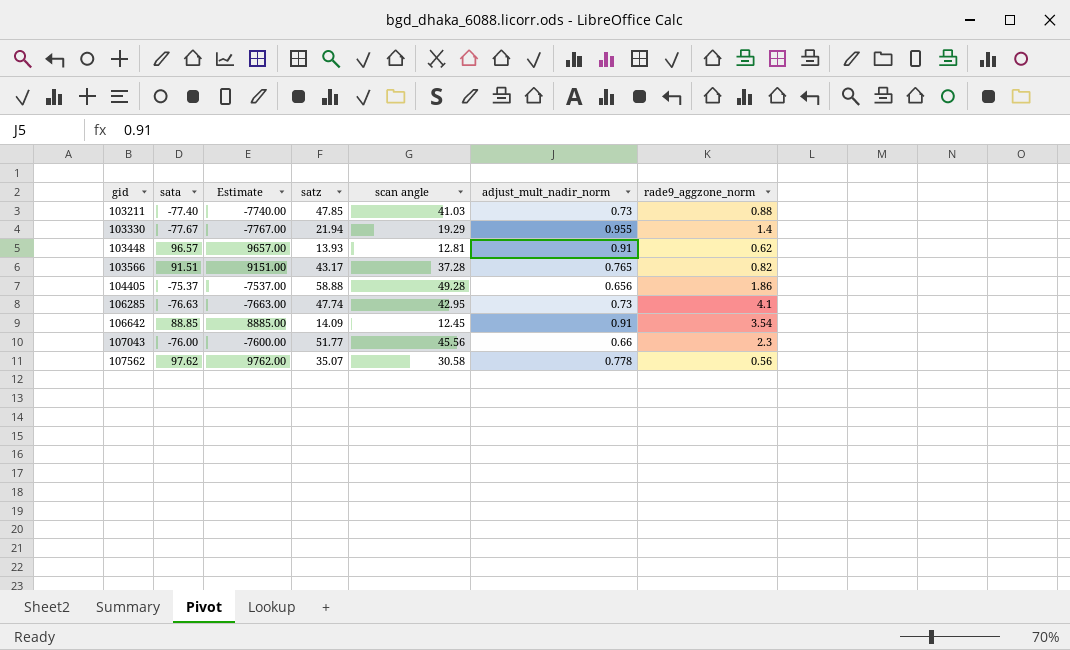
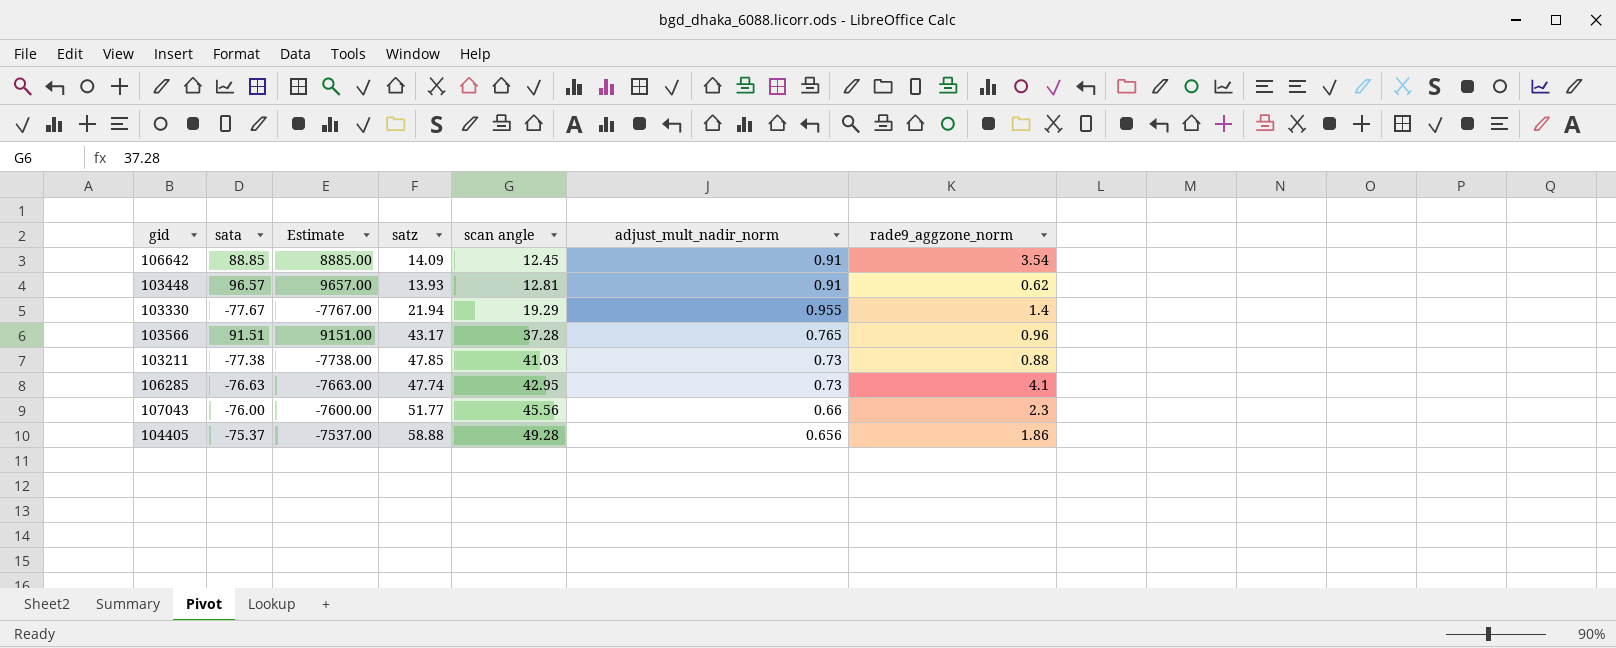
row order: gid ascending -> scan angle ascending
row 107562: 97.62 | 9762.00 | 35.07 | 30.58 | 0.778 | 0.56 -> none
103566 | rade9_aggzone_norm: 0.82 -> 0.96
103211 | sata: -77.40 -> -77.38
103211 | Estimate: -7740.00 -> -7738.00

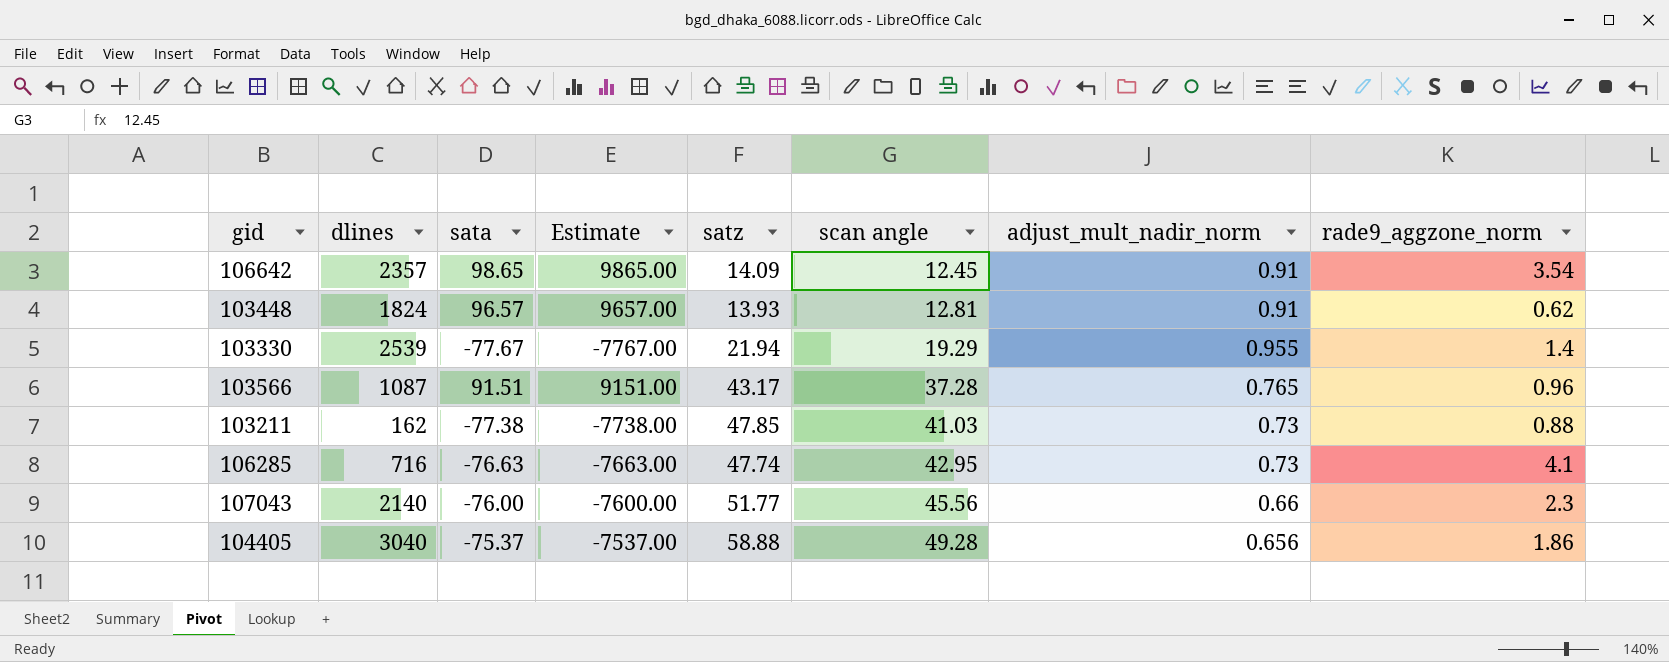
column dlines | position: none -> 2
106642 | sata: 88.85 -> 98.65
106642 | Estimate: 8885.00 -> 9865.00

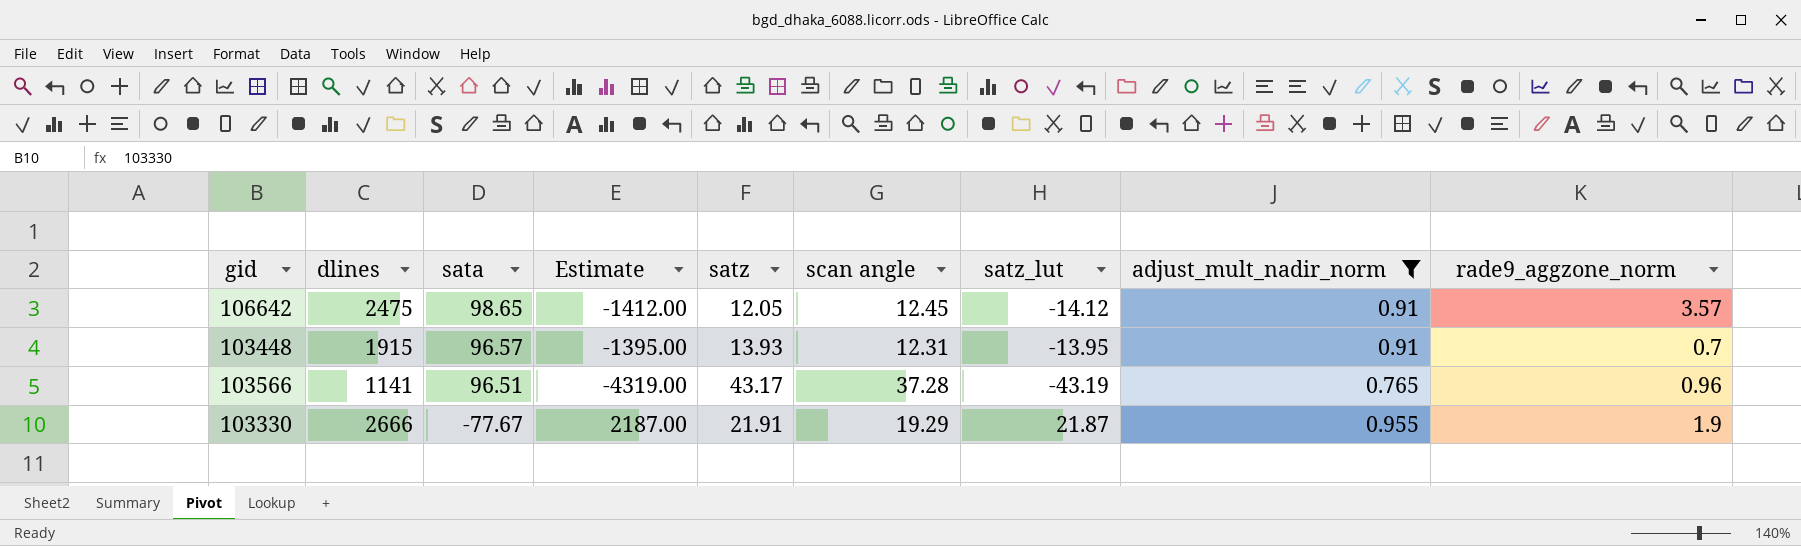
filter: none -> adjust_mult_nadir_norm >= 0.765
row order: scan angle ascending -> sata descending
column Estimate | formula: [sata] * 100 -> [satz_lut] * 100
column satz_lut | position: none -> 7
106642 | dlines: 2357 -> 2475
106642 | satz: 14.09 -> 12.05
106642 | rade9_aggzone_norm: 3.54 -> 3.57
103448 | dlines: 1824 -> 1915
103448 | scan angle: 12.81 -> 12.31
103448 | rade9_aggzone_norm: 0.62 -> 0.7
103566 | dlines: 1087 -> 1141
103566 | sata: 91.51 -> 96.51
103330 | dlines: 2539 -> 2666
103330 | satz: 21.94 -> 21.91
103330 | rade9_aggzone_norm: 1.4 -> 1.9

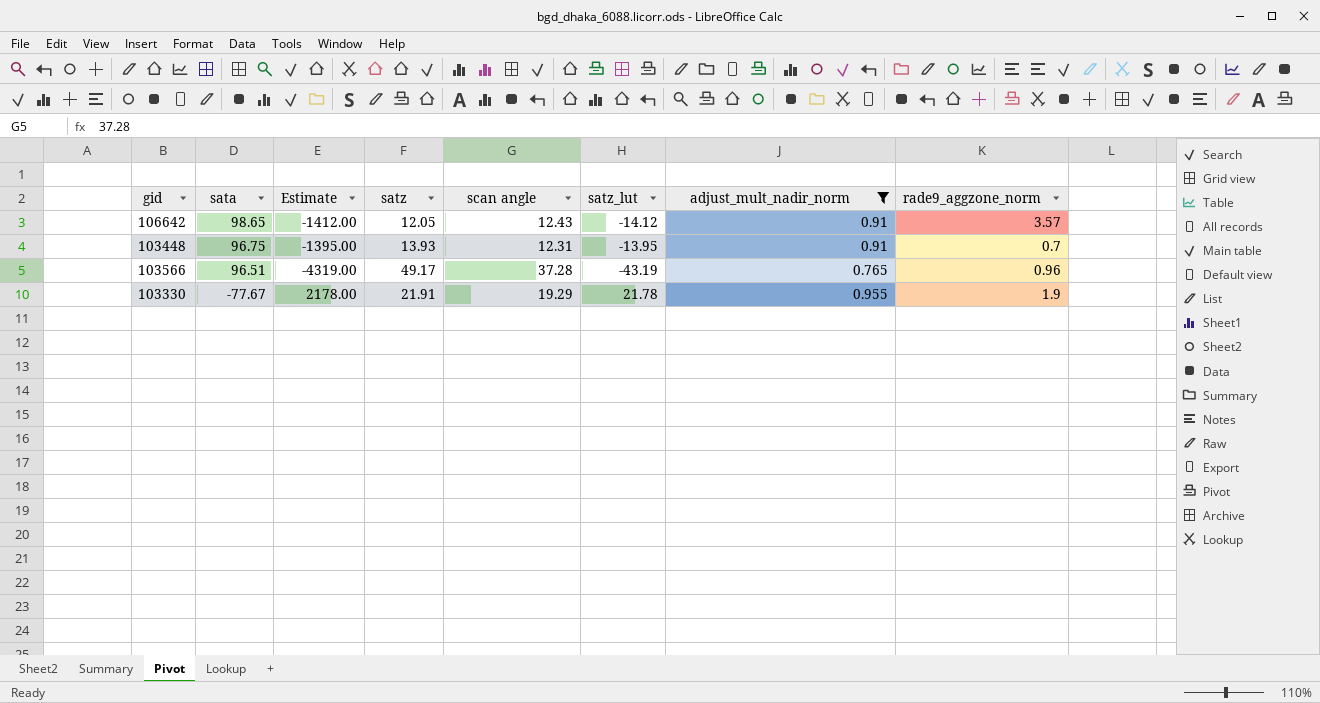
column dlines | position: 2 -> none
106642 | scan angle: 12.45 -> 12.43
103448 | sata: 96.57 -> 96.75
103566 | satz: 43.17 -> 49.17
103330 | Estimate: 2187.00 -> 2178.00
103330 | satz_lut: 21.87 -> 21.78

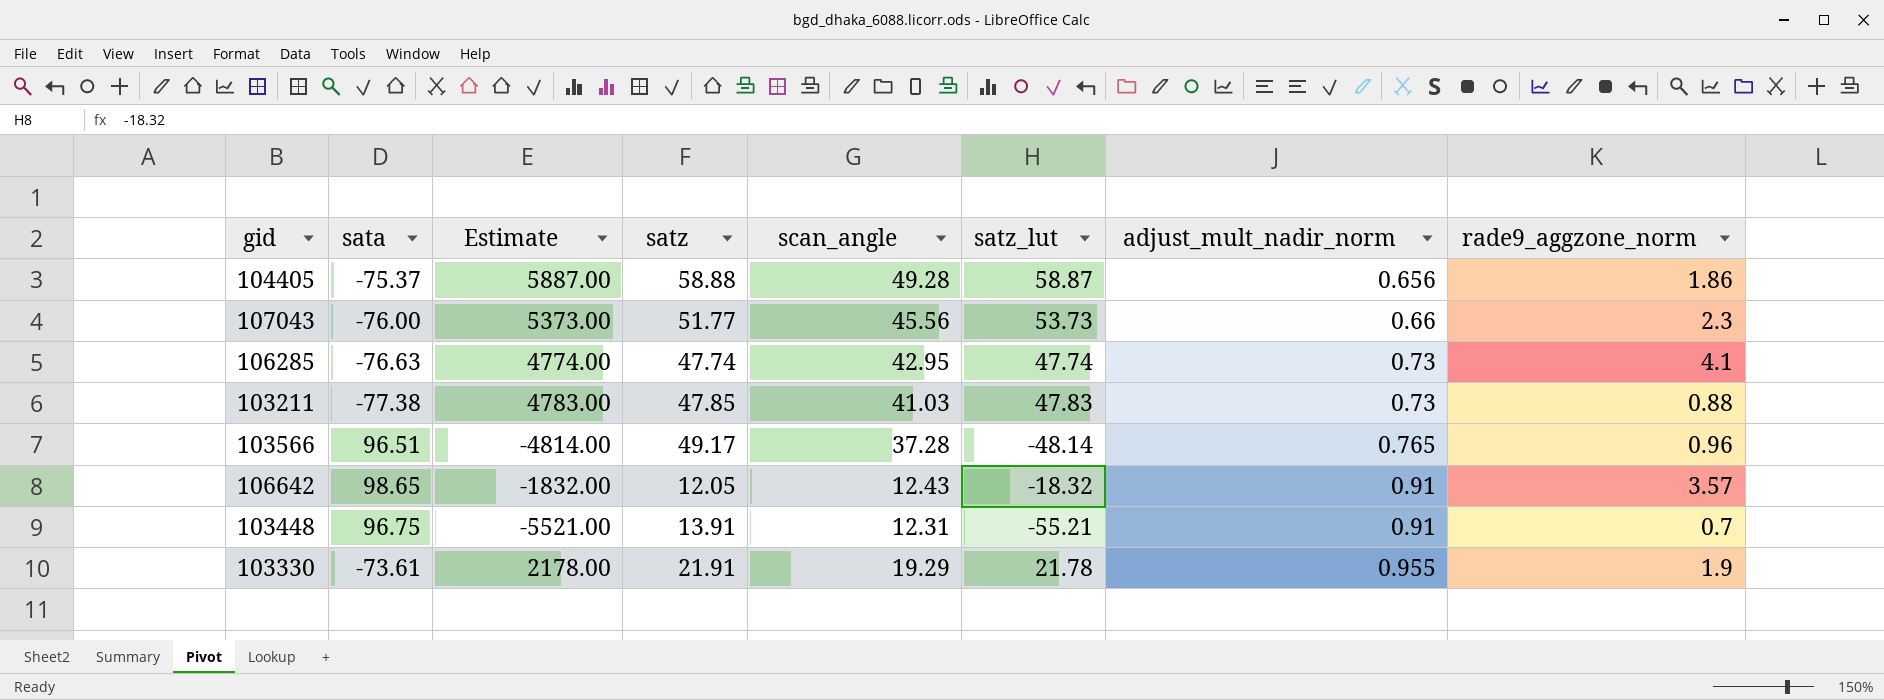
filter: adjust_mult_nadir_norm >= 0.765 -> none
row order: sata descending -> adjust_mult_nadir_norm ascending
column name: scan angle -> scan_angle
103566 | Estimate: -4319.00 -> -4814.00
103566 | satz_lut: -43.19 -> -48.14
106642 | Estimate: -1412.00 -> -1832.00
106642 | satz_lut: -14.12 -> -18.32
103448 | Estimate: -1395.00 -> -5521.00
103448 | satz: 13.93 -> 13.91
103448 | satz_lut: -13.95 -> -55.21
103330 | sata: -77.67 -> -73.61

